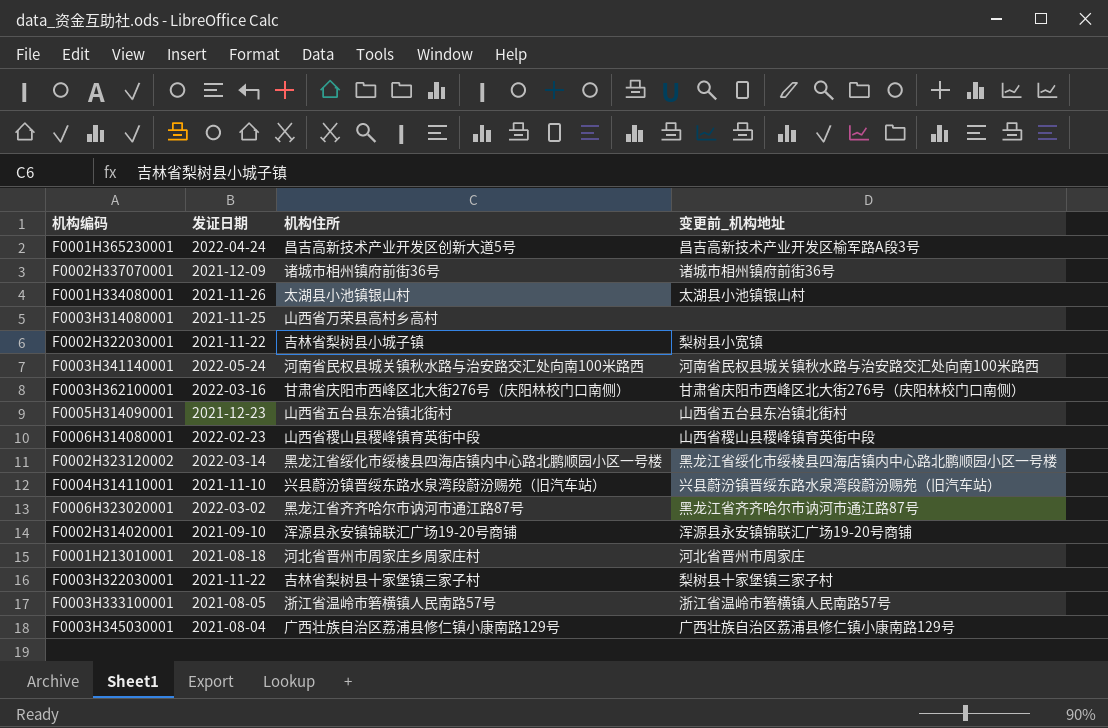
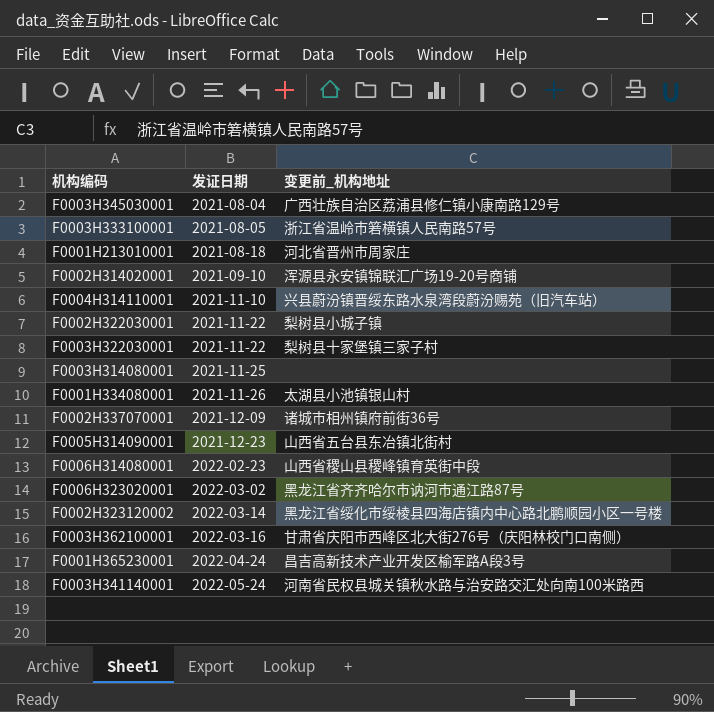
row order: none -> 发证日期 ascending
column 机构住所 | position: 3 -> none
F0002H322030001 | 变更前_机构地址: 梨树县小宽镇 -> 梨树县小城子镇

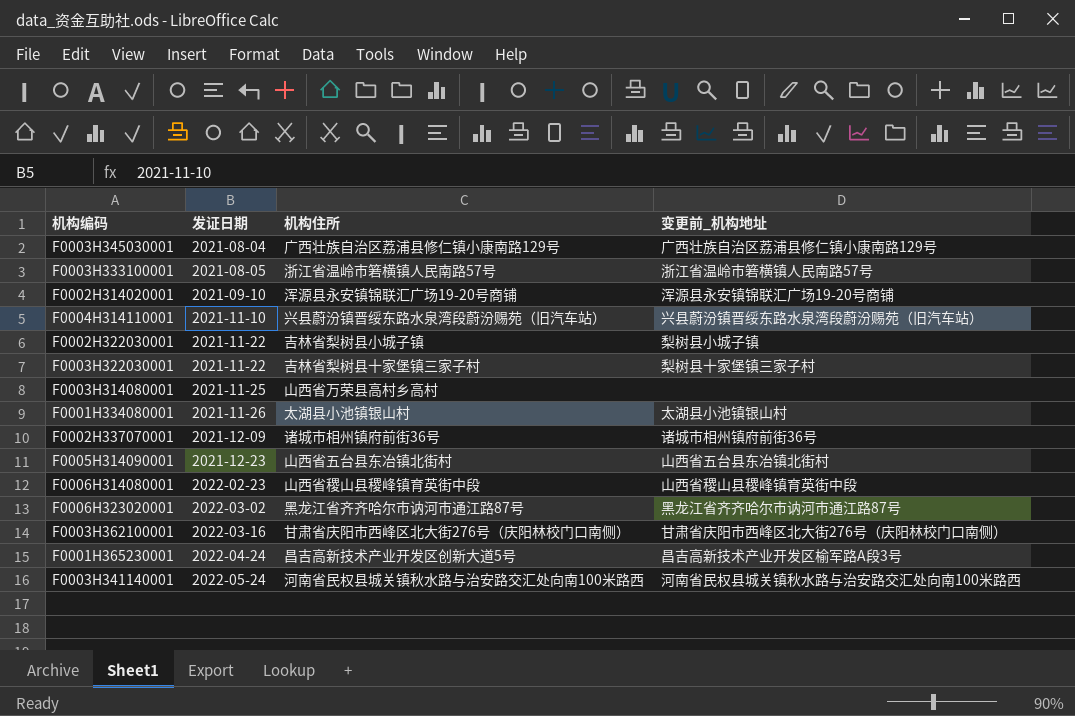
column 机构住所 | position: none -> 3
row F0001H213010001: 2021-08-18 | 河北省晋州市周家庄 -> none
row F0002H323120002: 2022-03-14 | 黑龙江省绥化市绥棱县四海店镇内中心路北鹏顺园小区一号楼 -> none

